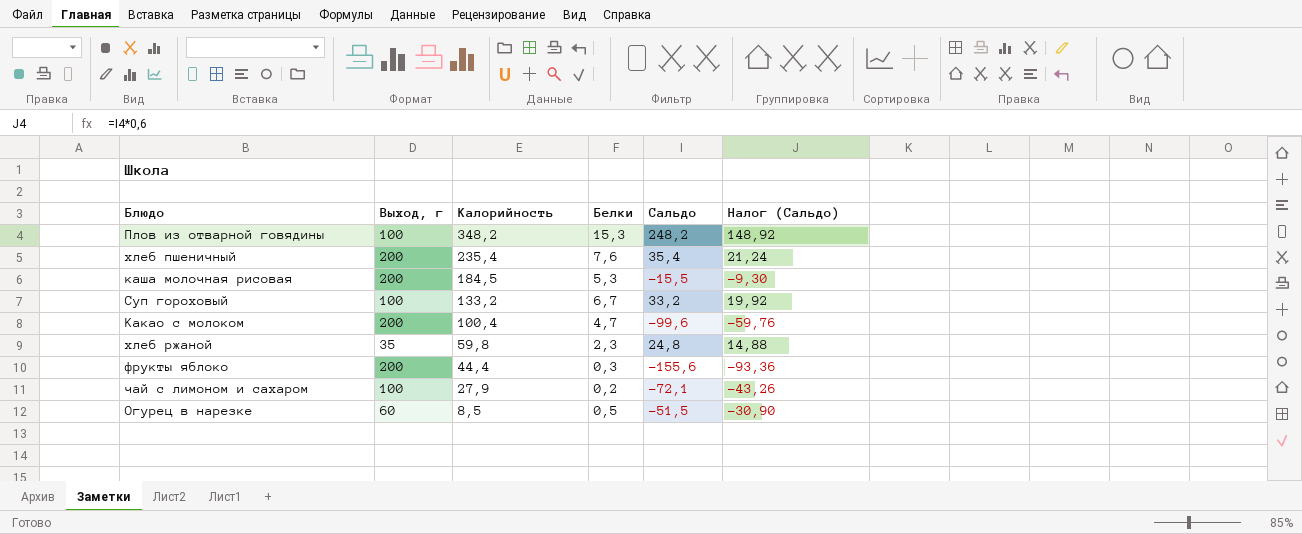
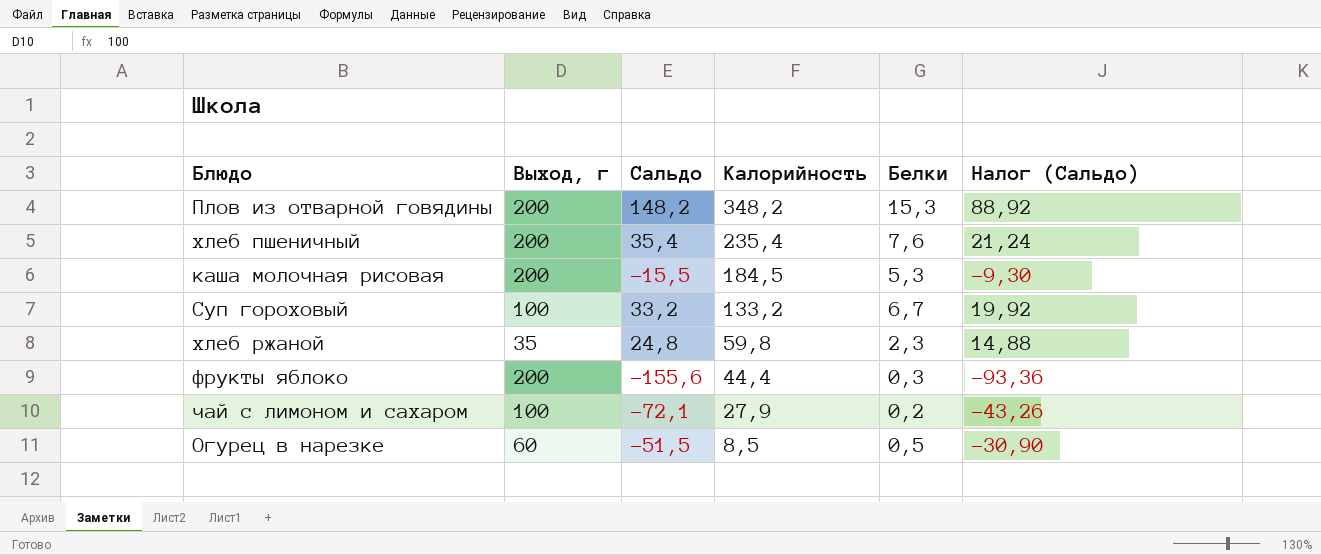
column Сальдо | position: 5 -> 3
row Какао с молоком: 200 | 100,4 | 4,7 | -99,6 | -59,76 -> none
Плов из отварной говядины | Выход, г: 100 -> 200
Плов из отварной говядины | Сальдо: 248,2 -> 148,2
Плов из отварной говядины | Налог (Сальдо): 148,92 -> 88,92

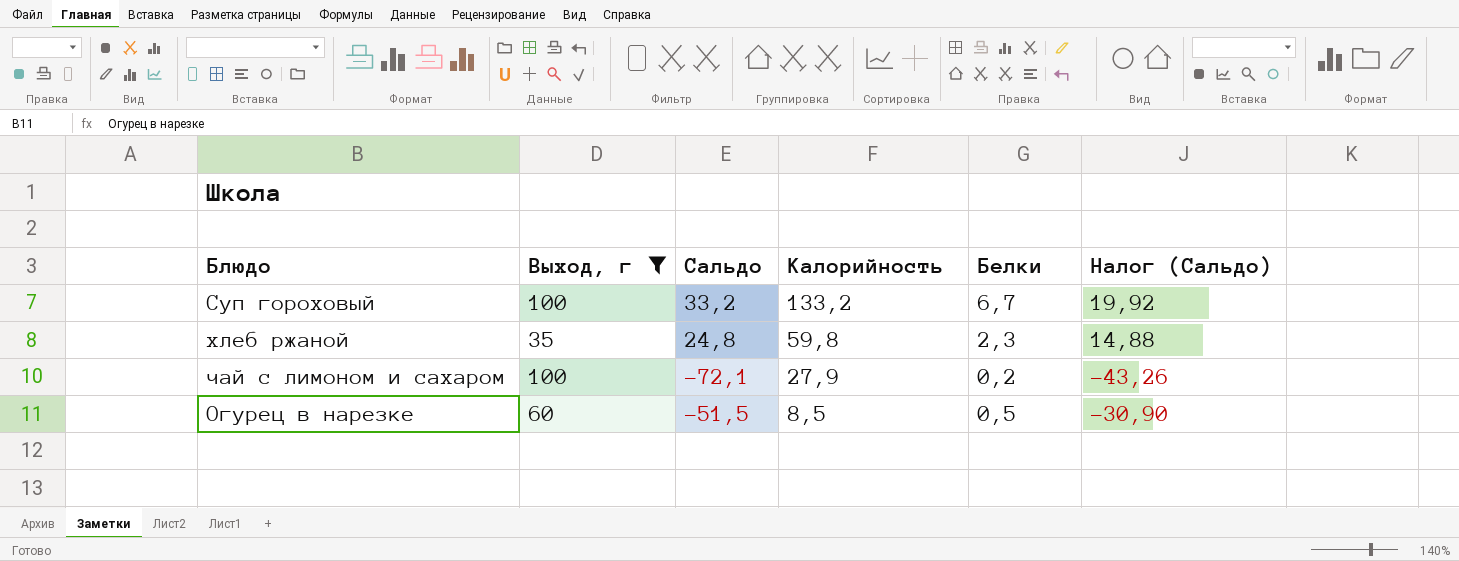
filter: none -> Выход, г != 200

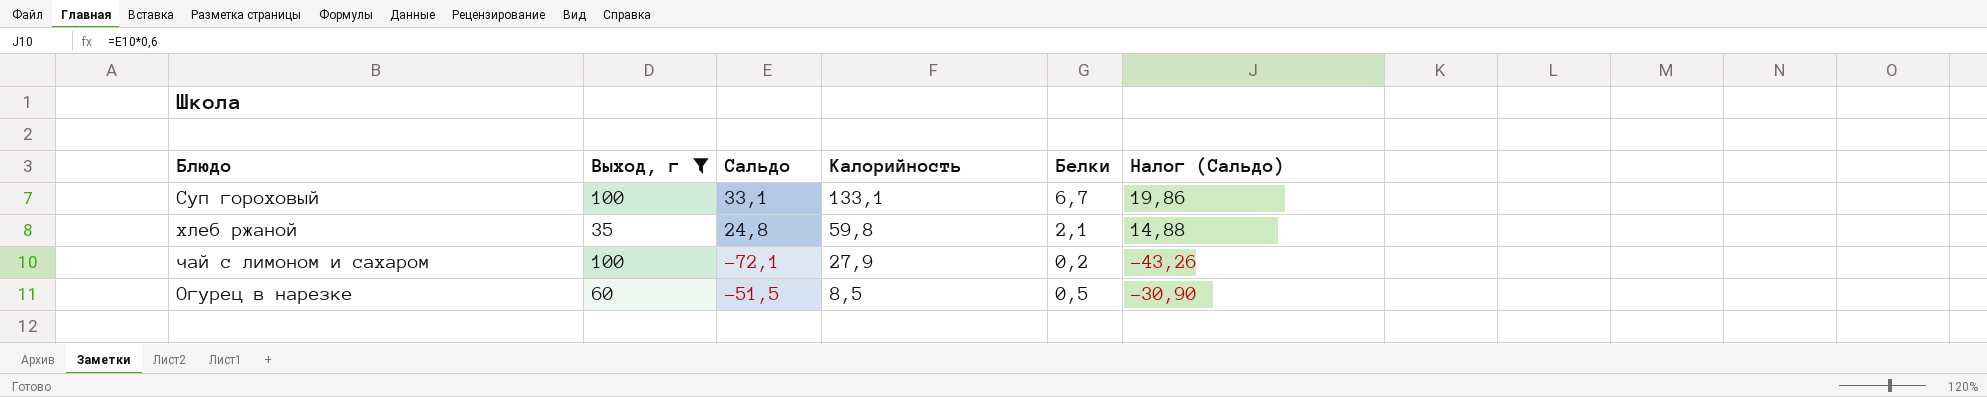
Суп гороховый | Сальдо: 33,2 -> 33,1
Суп гороховый | Калорийность: 133,2 -> 133,1
Суп гороховый | Налог (Сальдо): 19,92 -> 19,86
хлеб ржаной | Белки: 2,3 -> 2,1

